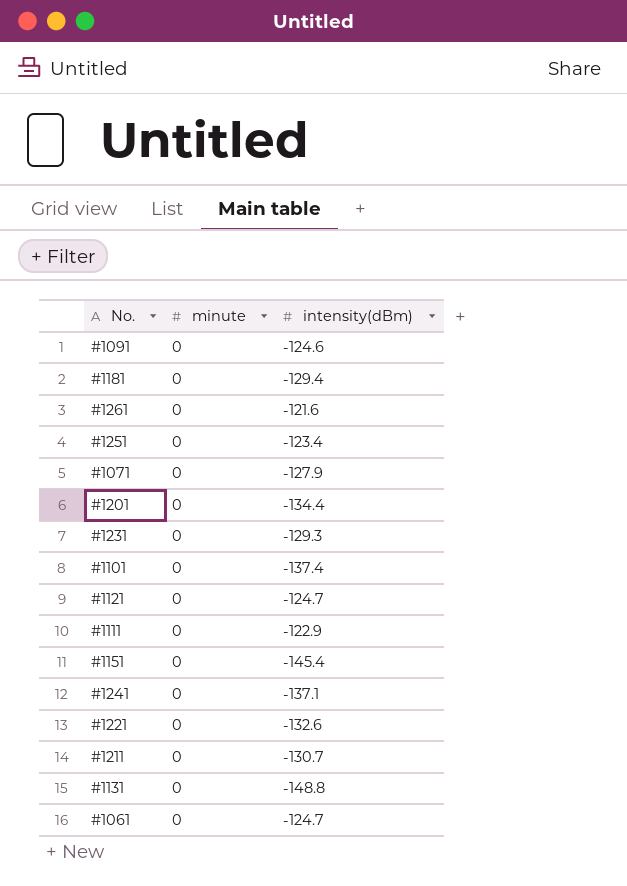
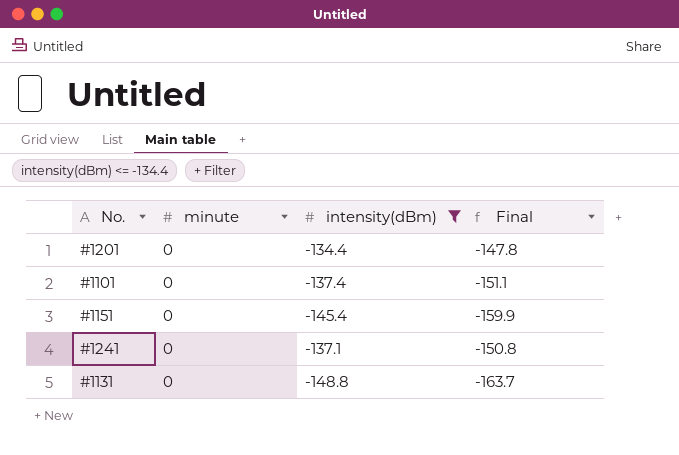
filter: none -> intensity(dBm) <= -134.4
column Final | formula: none -> [intensity(dBm)] * 1.1

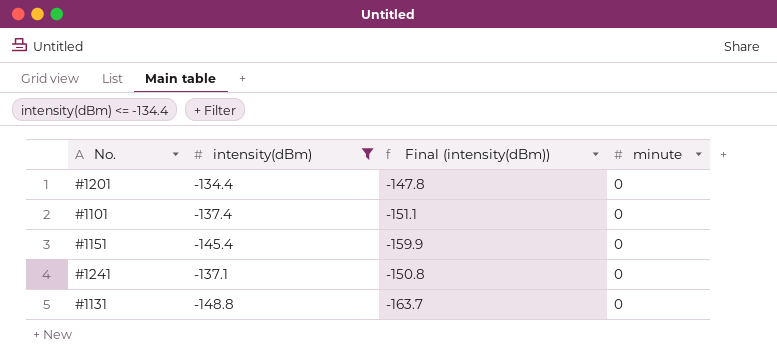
column name: Final -> Final (intensity(dBm))
column minute | position: 2 -> 4

